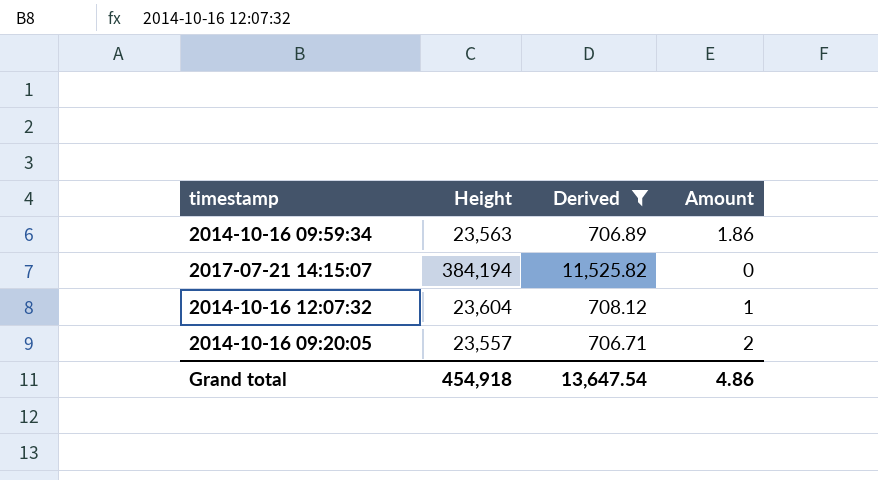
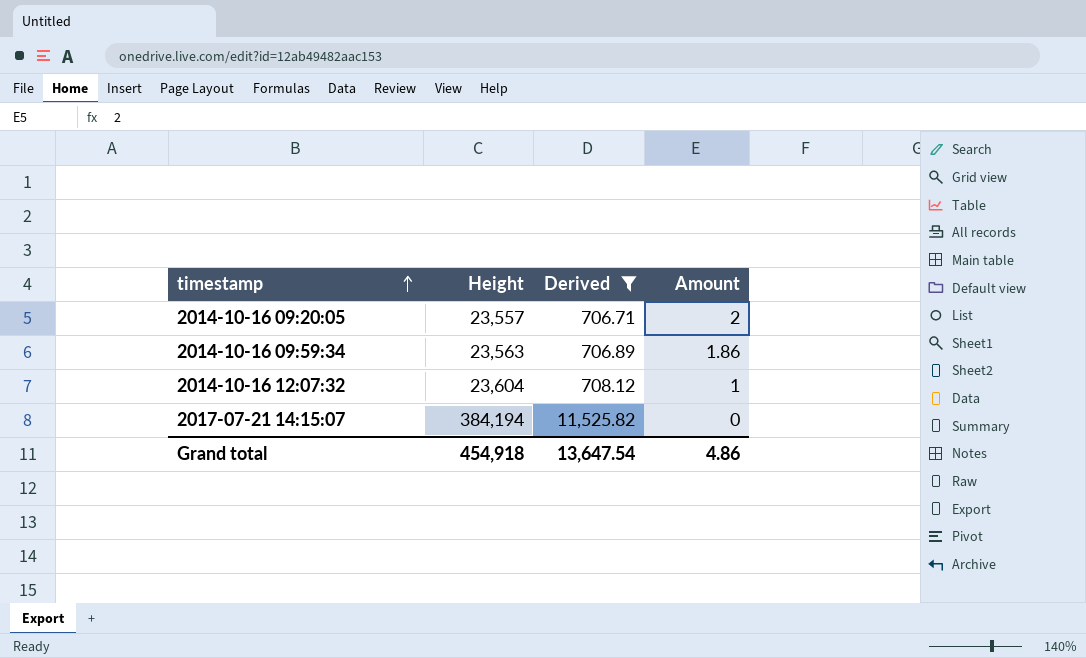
row order: none -> timestamp ascending

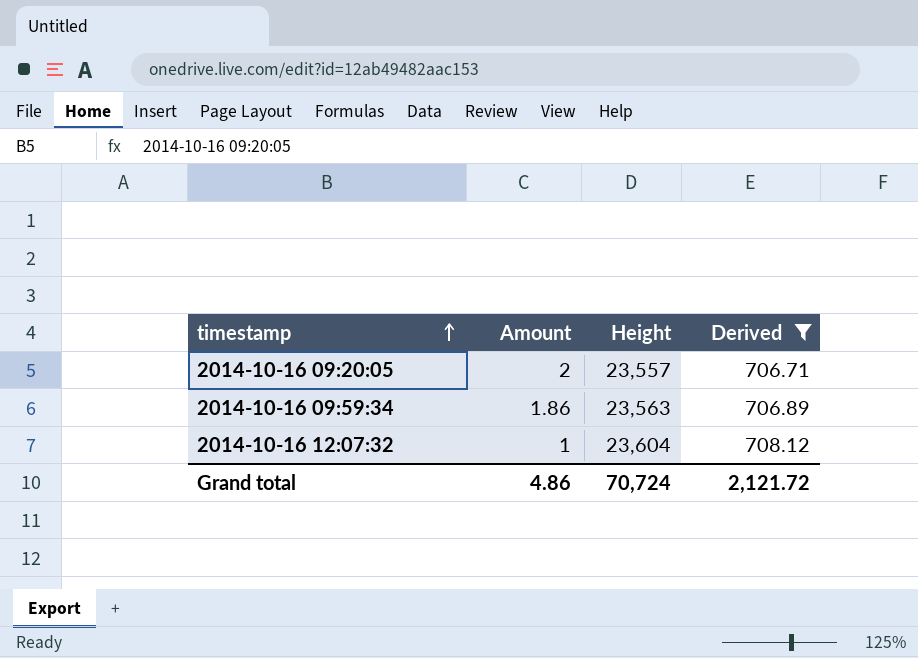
column Amount | position: 4 -> 2
row 2017-07-21 14:15:07: 384,194 | 11,525.82 | 0 -> none
Grand total | Height: 454,918 -> 70,724
Grand total | Derived: 13,647.54 -> 2,121.72

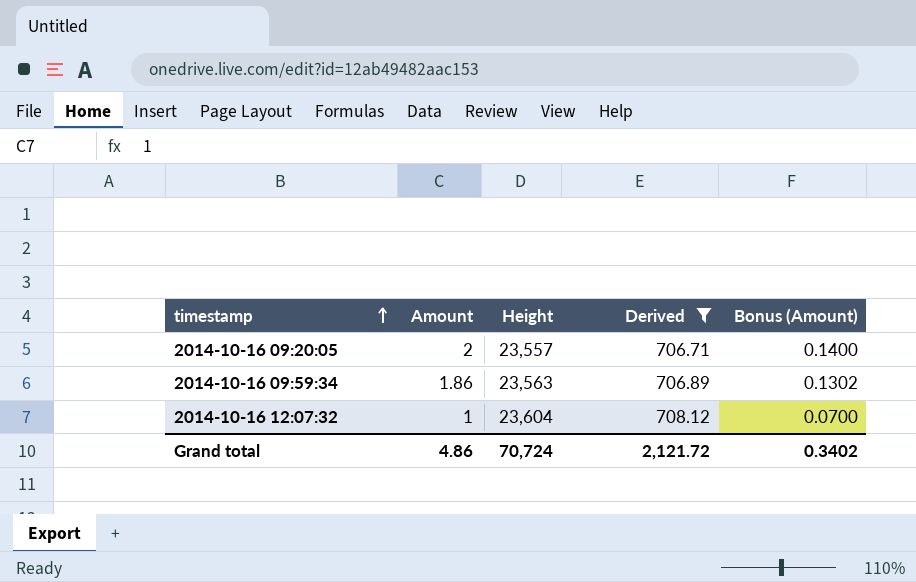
column Bonus (Amount) | formula: none -> [Amount] * 0.07

